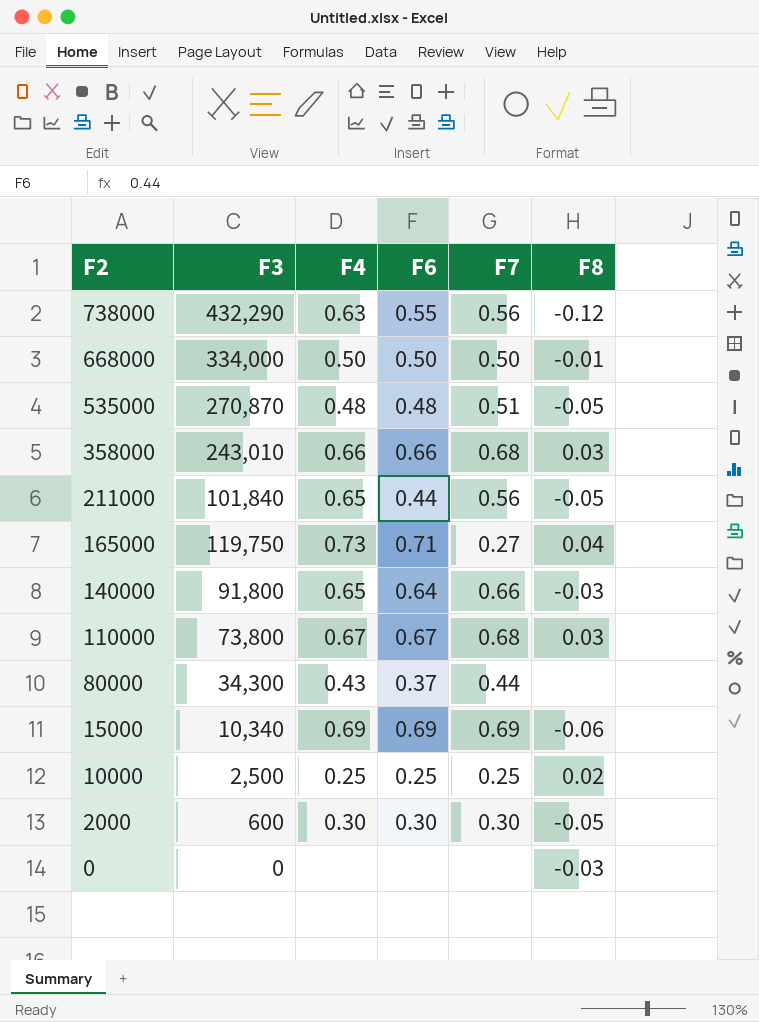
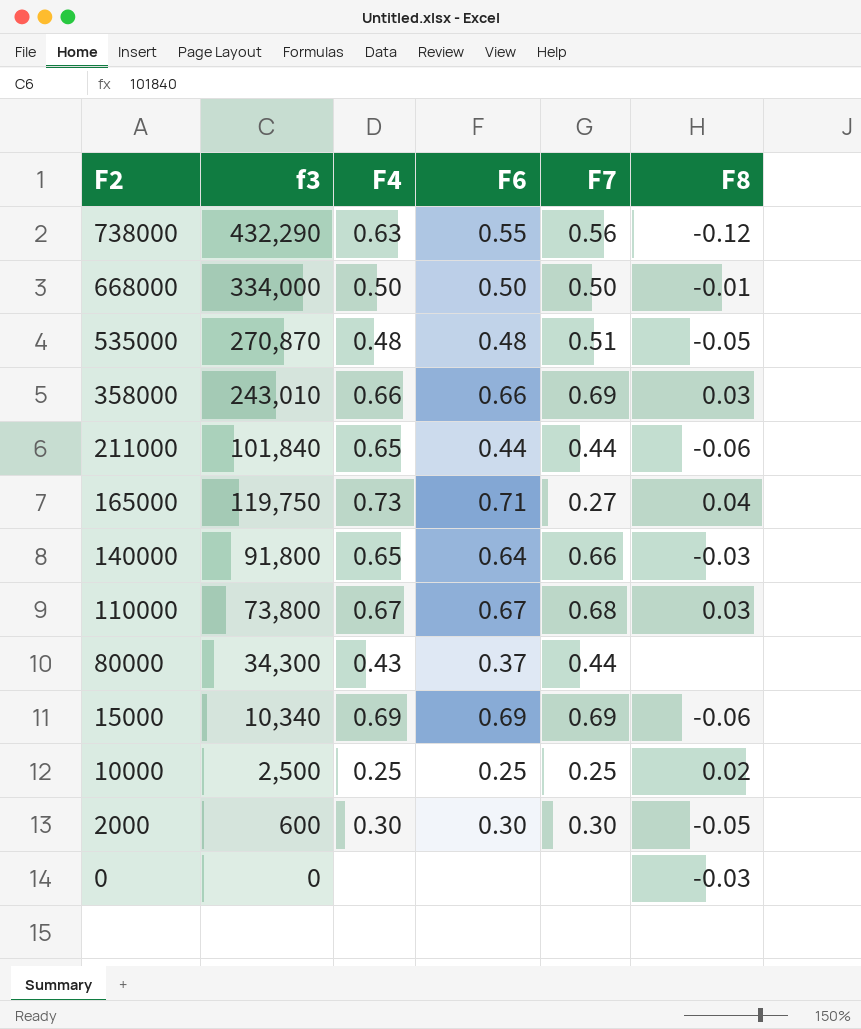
column name: F3 -> f3
358000 | F7: 0.68 -> 0.69
211000 | F7: 0.56 -> 0.44
211000 | F8: -0.05 -> -0.06

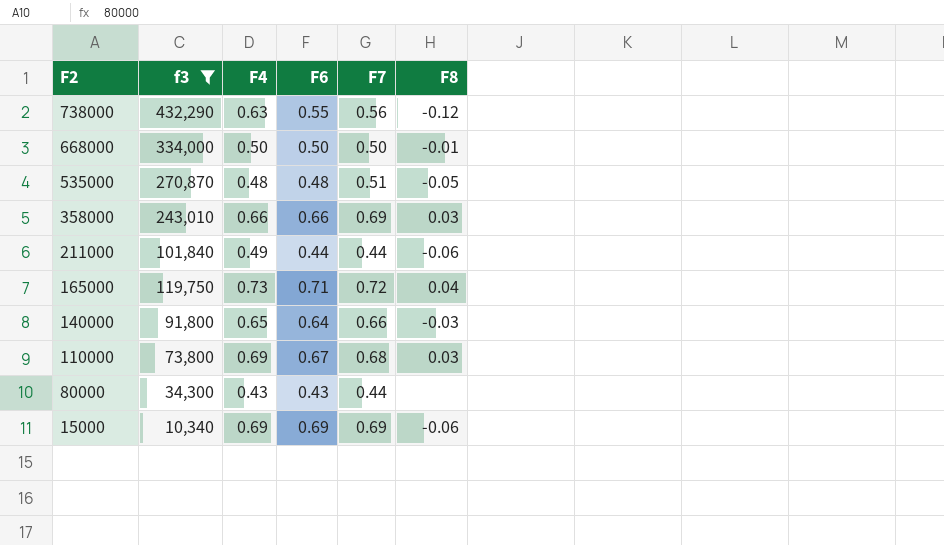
filter: none -> f3 >= 10,340
211000 | F4: 0.65 -> 0.49
165000 | F7: 0.27 -> 0.72
110000 | F4: 0.67 -> 0.69
80000 | F6: 0.37 -> 0.43

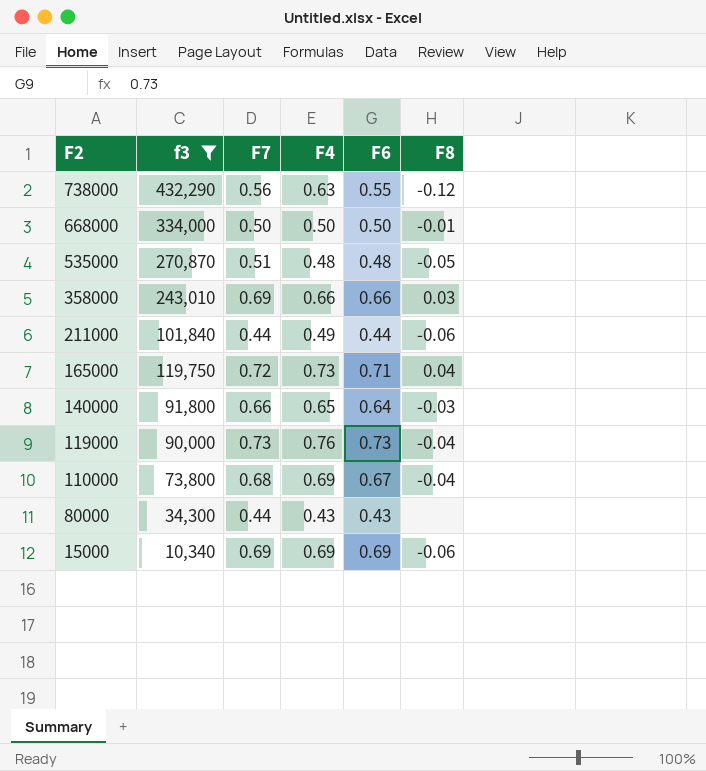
column F7 | position: 5 -> 3
row 119000: none -> 90,000 | 0.73 | 0.76 | 0.73 | -0.04
110000 | F8: 0.03 -> -0.04

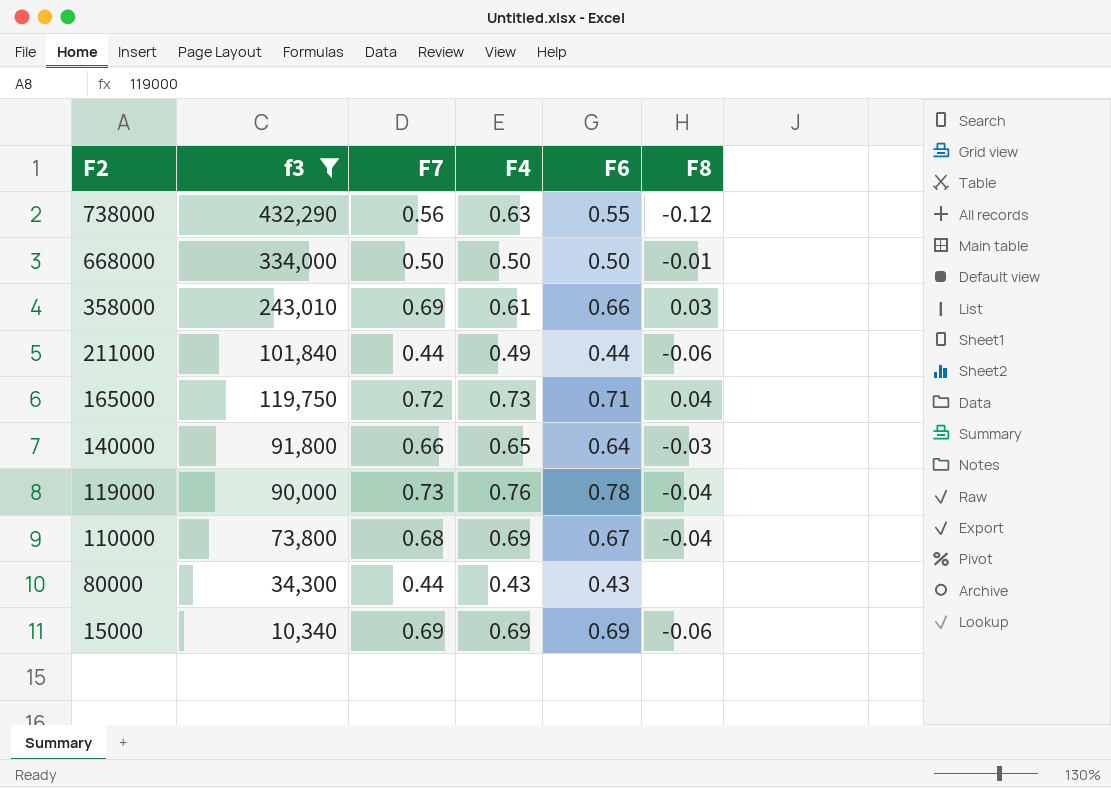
row 535000: 270,870 | 0.51 | 0.48 | 0.48 | -0.05 -> none
358000 | F4: 0.66 -> 0.61
119000 | F6: 0.73 -> 0.78

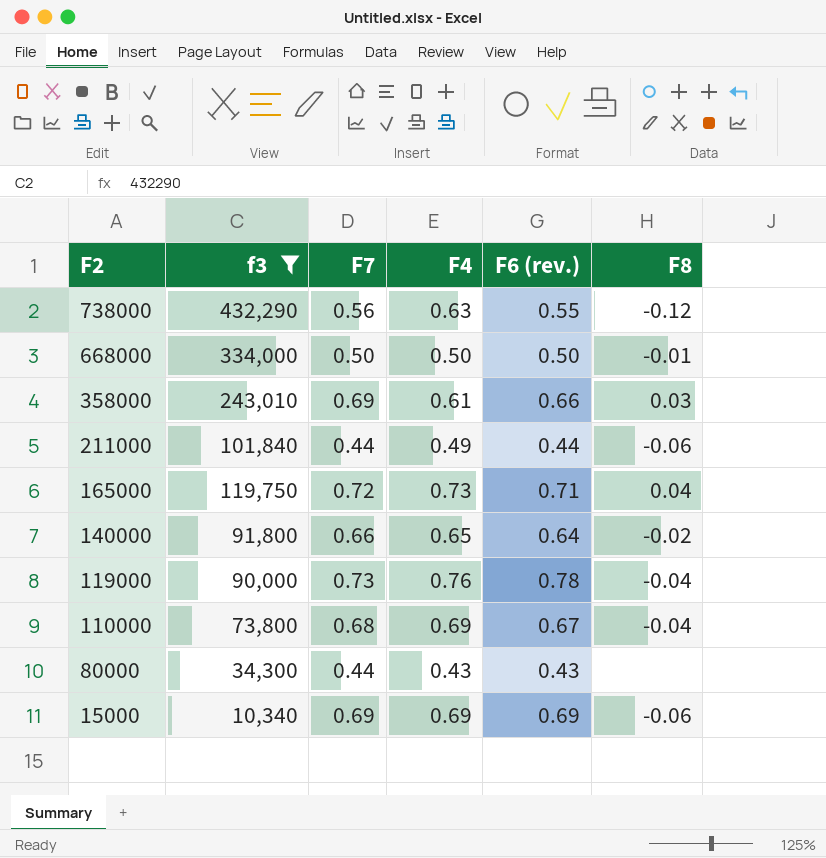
column name: F6 -> F6 (rev.)
140000 | F8: -0.03 -> -0.02

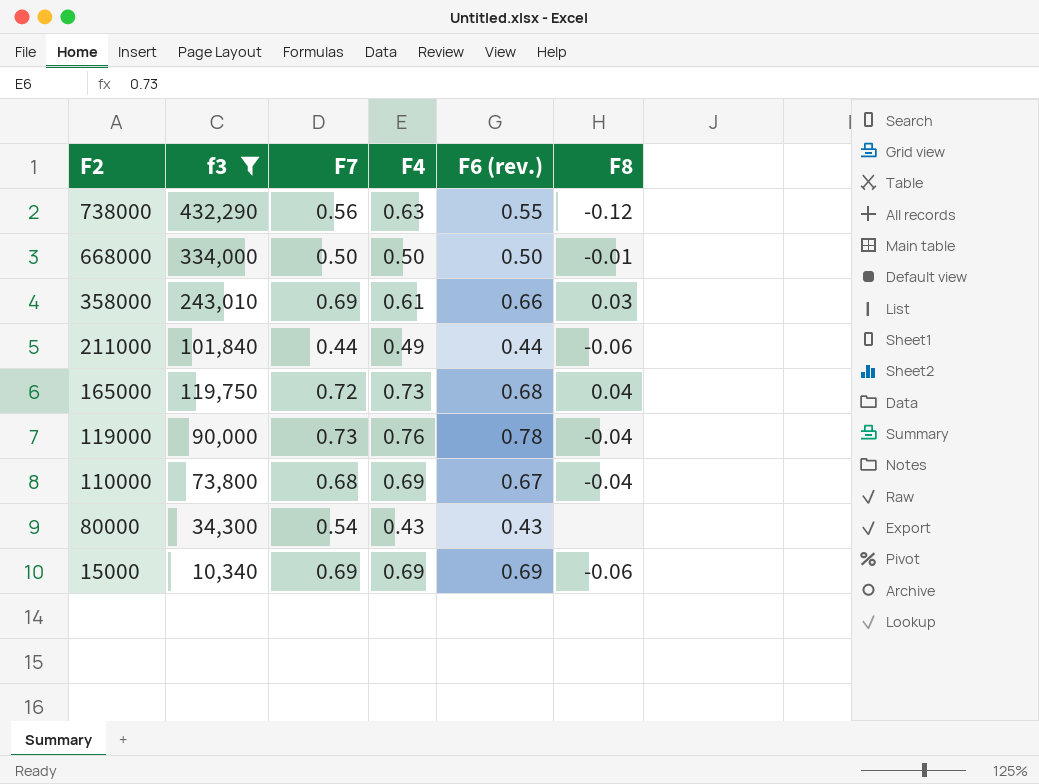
row 140000: 91,800 | 0.66 | 0.65 | 0.64 | -0.02 -> none
165000 | F6 (rev.): 0.71 -> 0.68
80000 | F7: 0.44 -> 0.54

